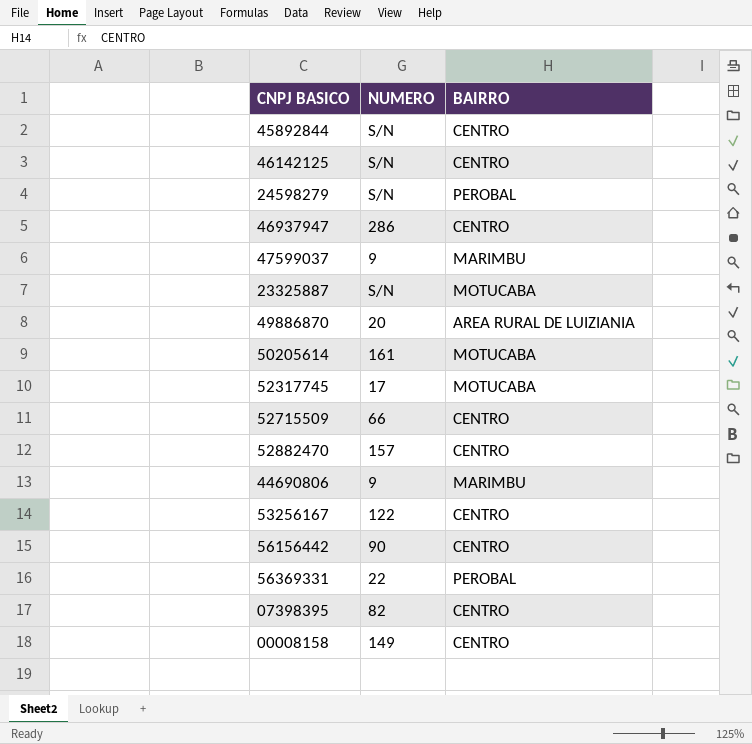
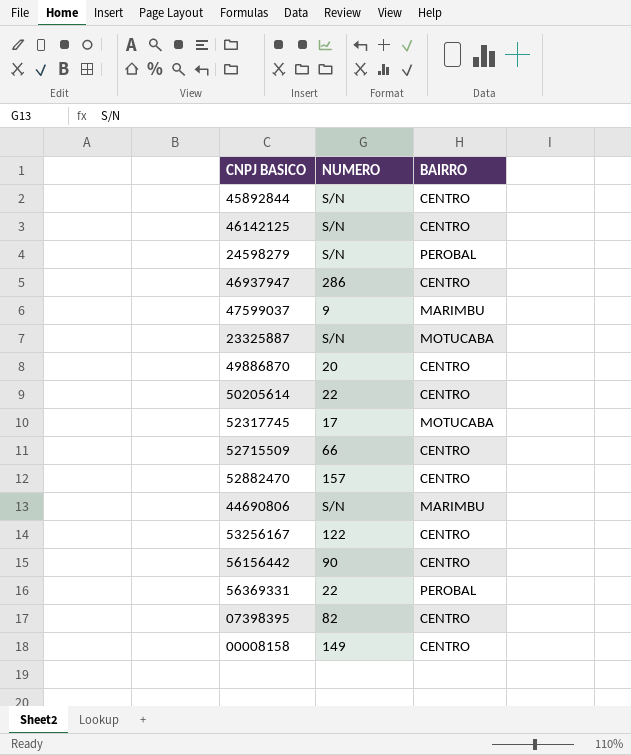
49886870 | BAIRRO: AREA RURAL DE LUIZIANIA -> CENTRO
50205614 | NUMERO: 161 -> 22
50205614 | BAIRRO: MOTUCABA -> CENTRO
44690806 | NUMERO: 9 -> S/N

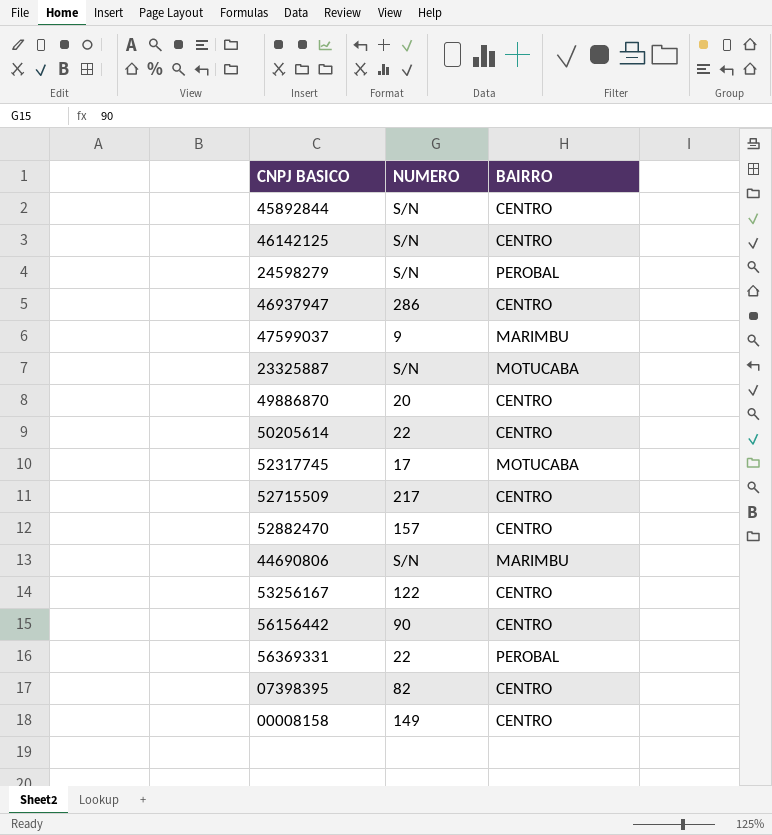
52715509 | NUMERO: 66 -> 217

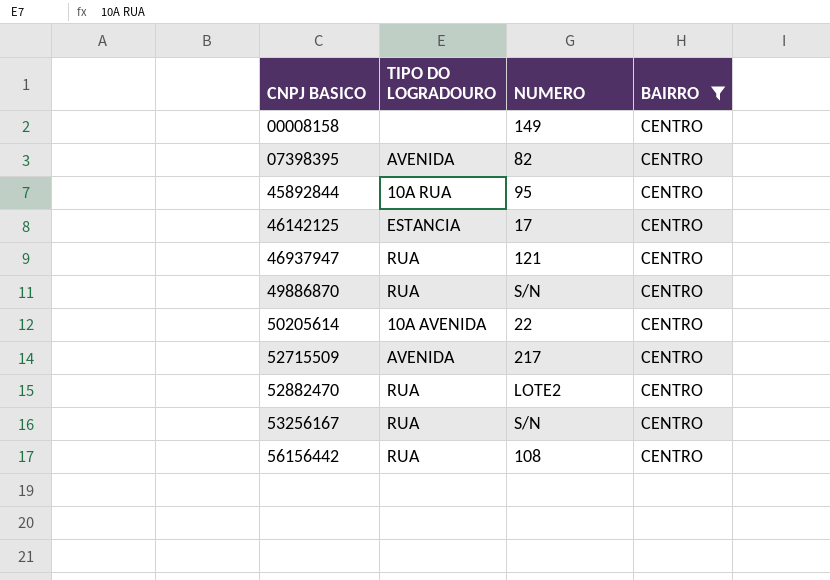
filter: none -> BAIRRO = CENTRO
row order: none -> CNPJ BASICO ascending
column TIPO DO LOGRADOURO | position: none -> 2
45892844 | NUMERO: S/N -> 95
46142125 | NUMERO: S/N -> 17
46937947 | NUMERO: 286 -> 121
49886870 | NUMERO: 20 -> S/N
52882470 | NUMERO: 157 -> LOTE2
53256167 | NUMERO: 122 -> S/N
56156442 | NUMERO: 90 -> 108

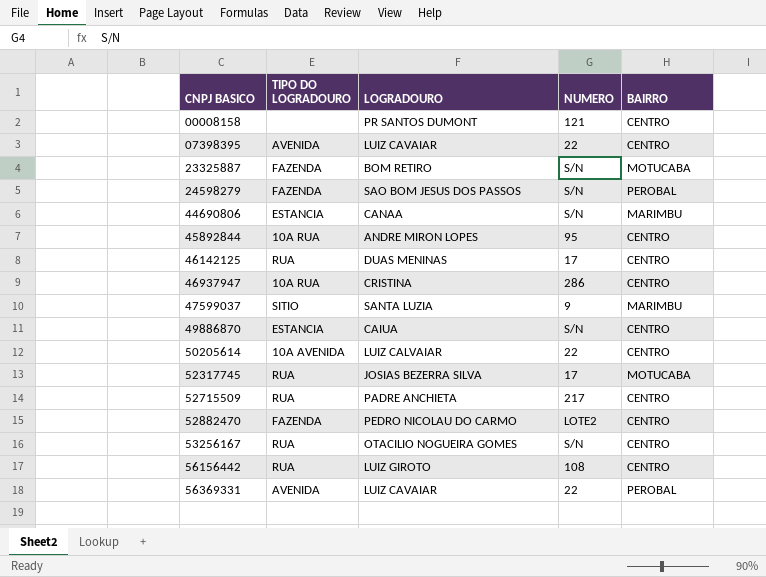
filter: BAIRRO = CENTRO -> none
column LOGRADOURO | position: none -> 3
00008158 | NUMERO: 149 -> 121
07398395 | NUMERO: 82 -> 22
46142125 | TIPO DO LOGRADOURO: ESTANCIA -> RUA
46937947 | TIPO DO LOGRADOURO: RUA -> 10A RUA
46937947 | NUMERO: 121 -> 286
49886870 | TIPO DO LOGRADOURO: RUA -> ESTANCIA
52715509 | TIPO DO LOGRADOURO: AVENIDA -> RUA
52882470 | TIPO DO LOGRADOURO: RUA -> FAZENDA

